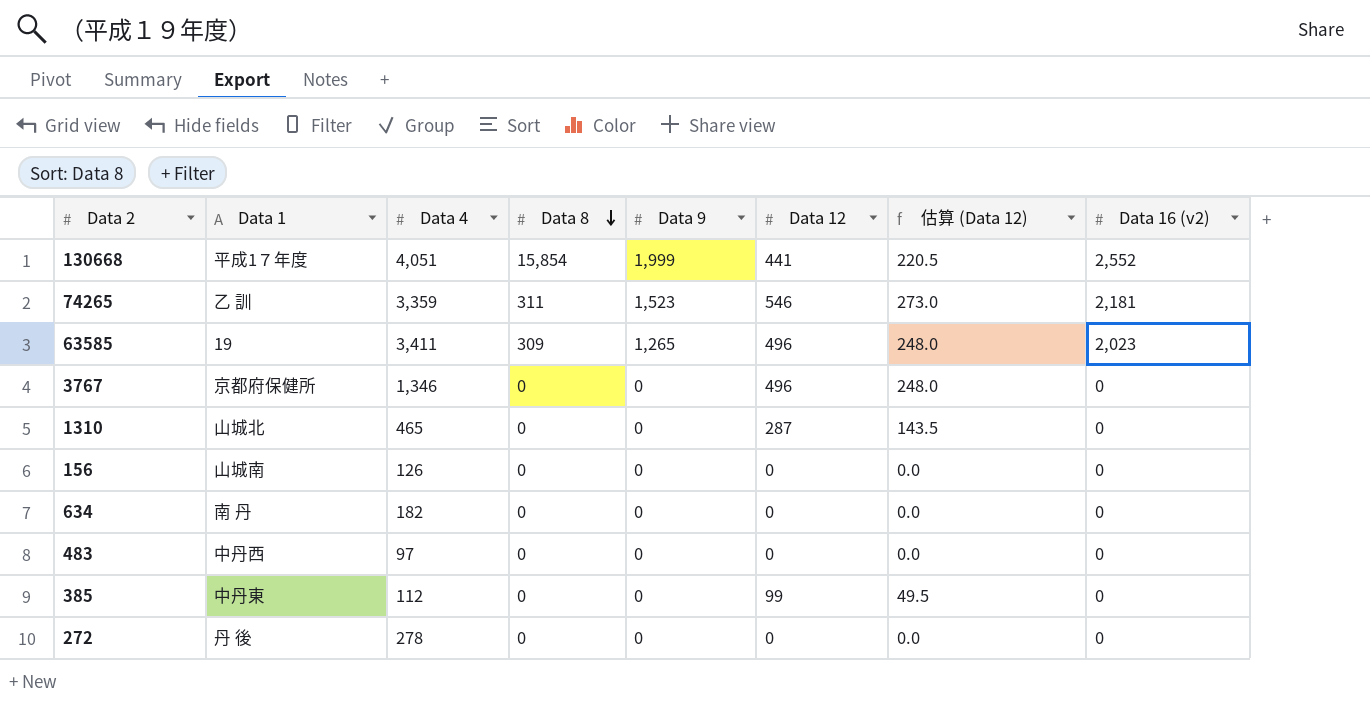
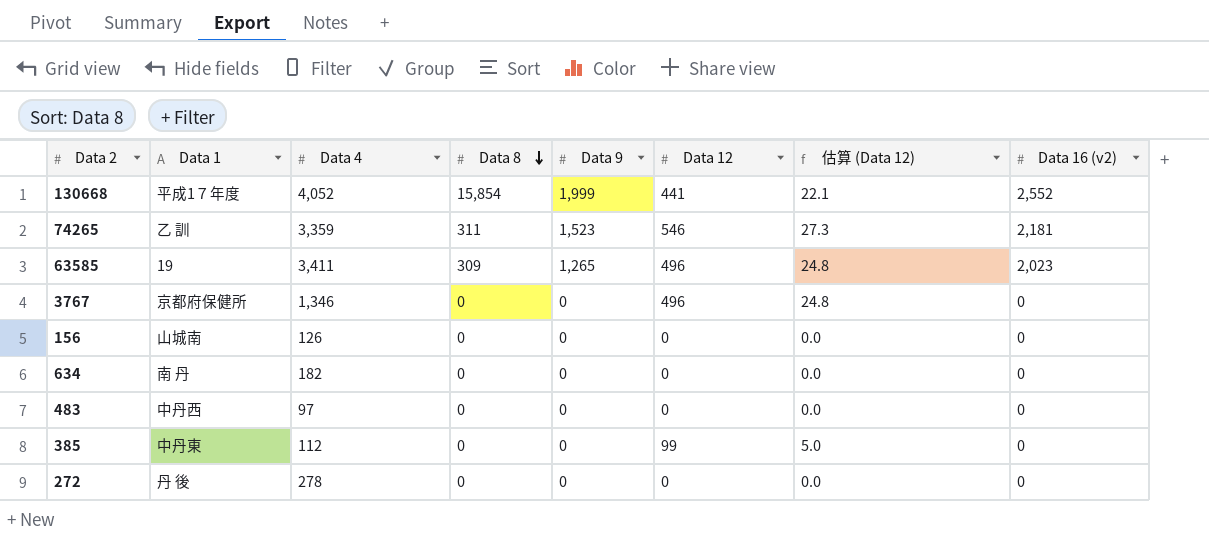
column 估算 (Data 12) | formula: [Data 12] * 0.5 -> [Data 12] * 0.05
row 1310: 山城北 | 465 | 0 | 0 | 287 | 143.5 | 0 -> none
130668 | Data 4: 4,051 -> 4,052

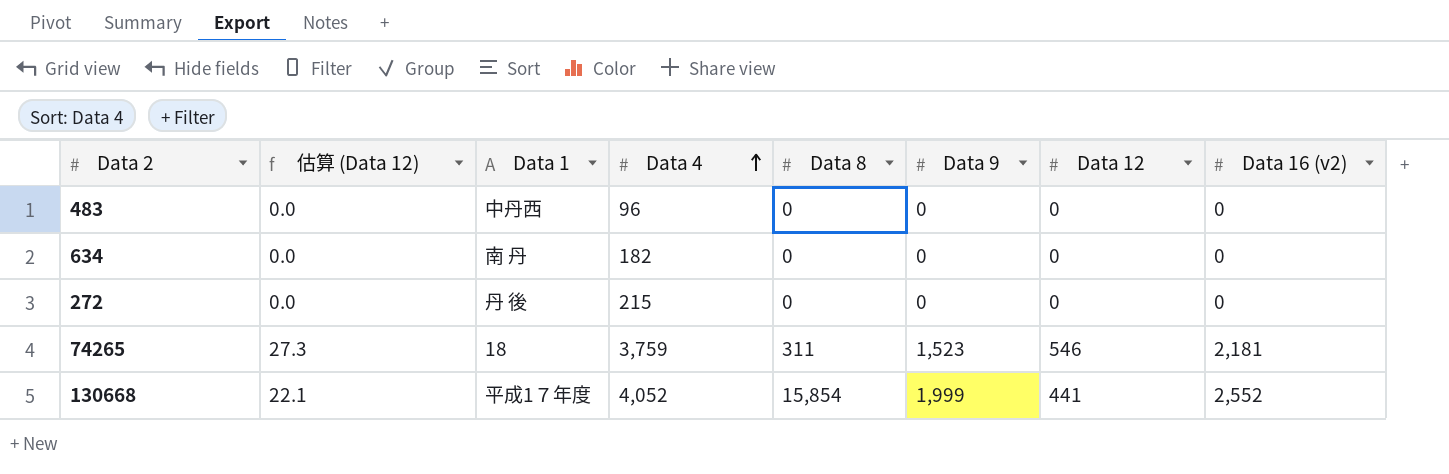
row order: Data 8 descending -> Data 4 ascending
column 估算 (Data 12) | position: 7 -> 2
row 63585: 19 | 3,411 | 309 | 1,265 | 496 | 24.8 | 2,023 -> none
row 3767: 京都府保健所 | 1,346 | 0 | 0 | 496 | 24.8 | 0 -> none
row 156: 山城南 | 126 | 0 | 0 | 0 | 0.0 | 0 -> none
row 385: 中丹東 | 112 | 0 | 0 | 99 | 5.0 | 0 -> none
483 | Data 4: 97 -> 96
272 | Data 4: 278 -> 215
74265 | Data 1: 乙 訓 -> 18
74265 | Data 4: 3,359 -> 3,759

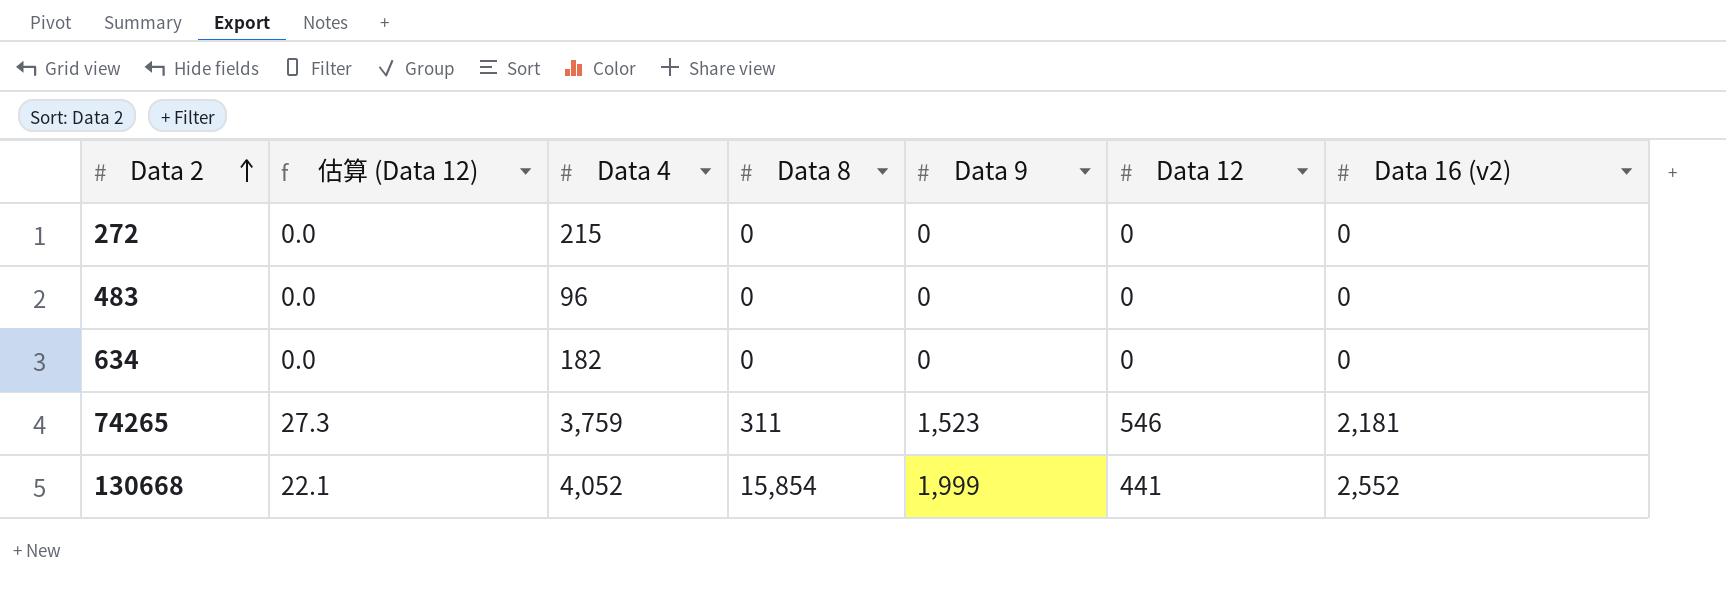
row order: Data 4 ascending -> Data 2 ascending
column Data 1 | position: 3 -> none

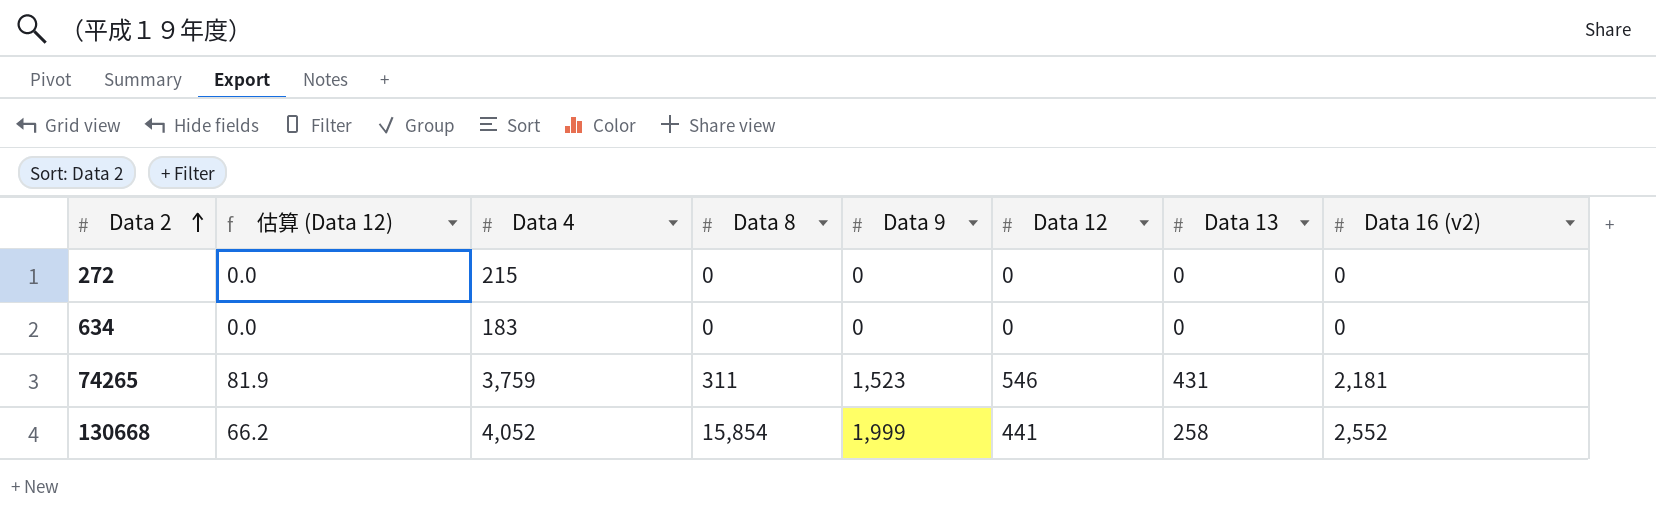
column 估算 (Data 12) | formula: [Data 12] * 0.05 -> [Data 12] * 0.15
column Data 13 | position: none -> 7
row 483: 0.0 | 96 | 0 | 0 | 0 | 0 -> none
634 | Data 4: 182 -> 183

